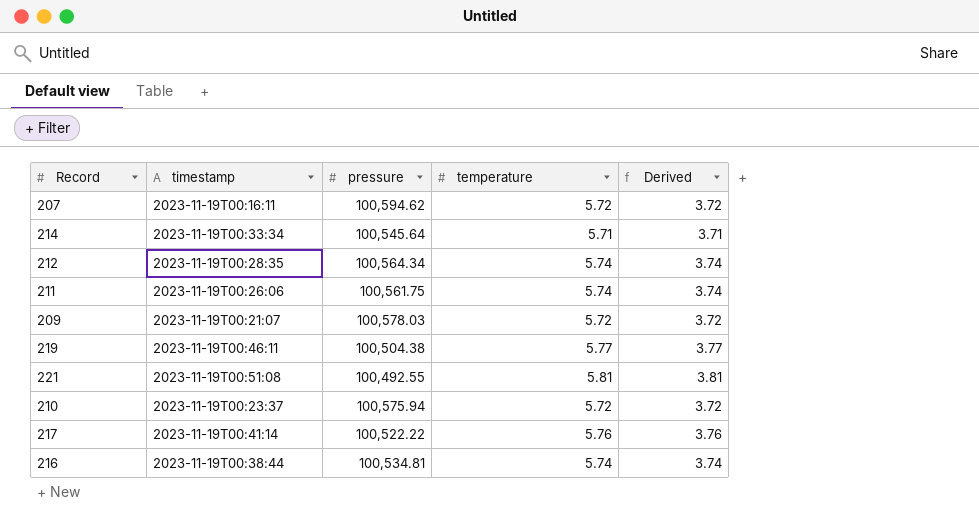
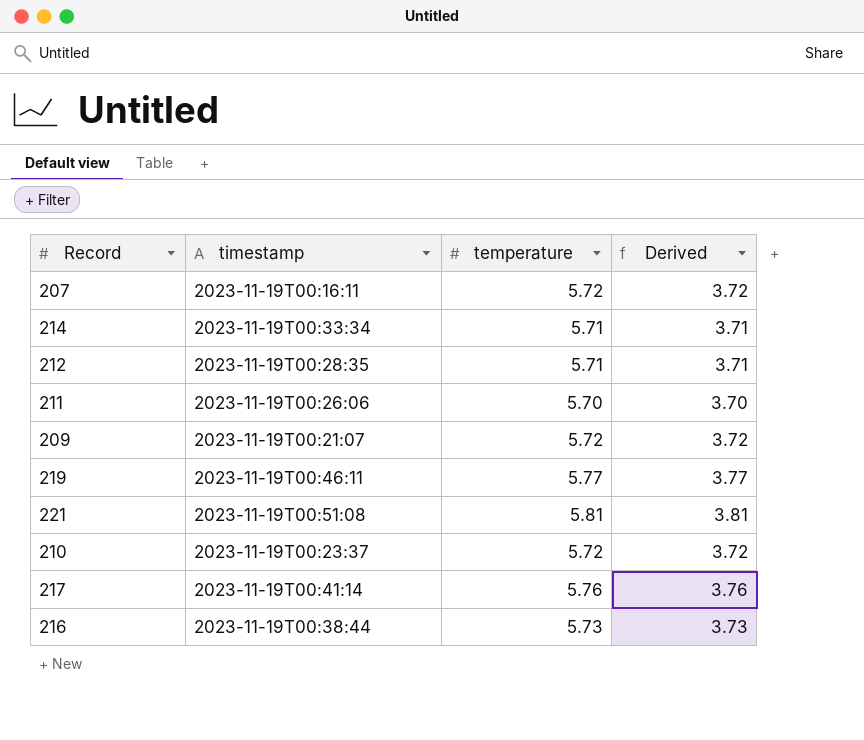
column pressure | position: 3 -> none
212 | temperature: 5.74 -> 5.71
212 | Derived: 3.74 -> 3.71
211 | temperature: 5.74 -> 5.70
211 | Derived: 3.74 -> 3.70
216 | temperature: 5.74 -> 5.73
216 | Derived: 3.74 -> 3.73

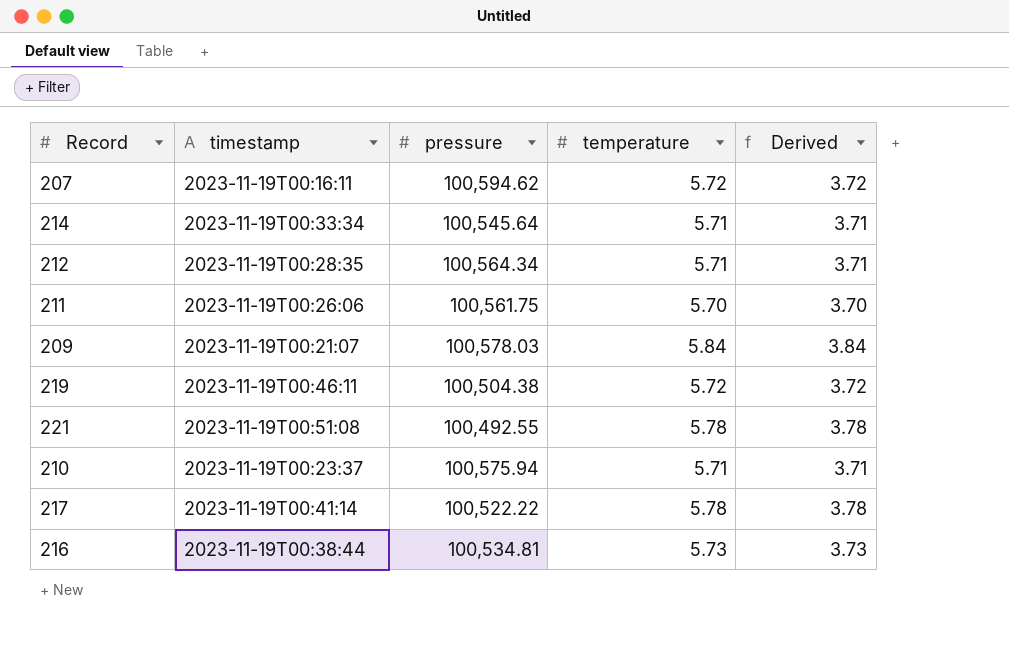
column pressure | position: none -> 3
209 | temperature: 5.72 -> 5.84
209 | Derived: 3.72 -> 3.84
219 | temperature: 5.77 -> 5.72
219 | Derived: 3.77 -> 3.72
221 | temperature: 5.81 -> 5.78
221 | Derived: 3.81 -> 3.78
210 | temperature: 5.72 -> 5.71
210 | Derived: 3.72 -> 3.71
217 | temperature: 5.76 -> 5.78
217 | Derived: 3.76 -> 3.78

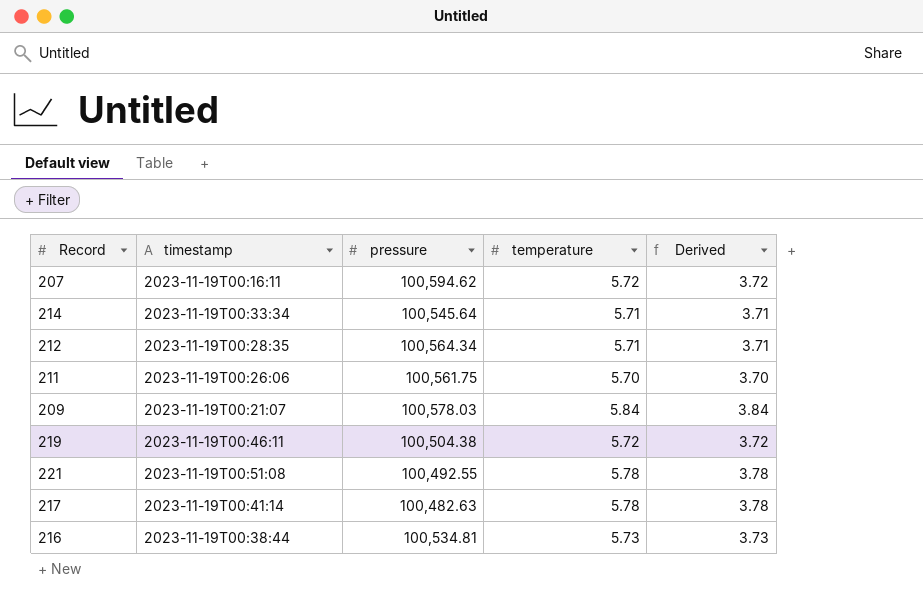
row 210: 2023-11-19T00:23:37 | 100,575.94 | 5.71 | 3.71 -> none
217 | pressure: 100,522.22 -> 100,482.63

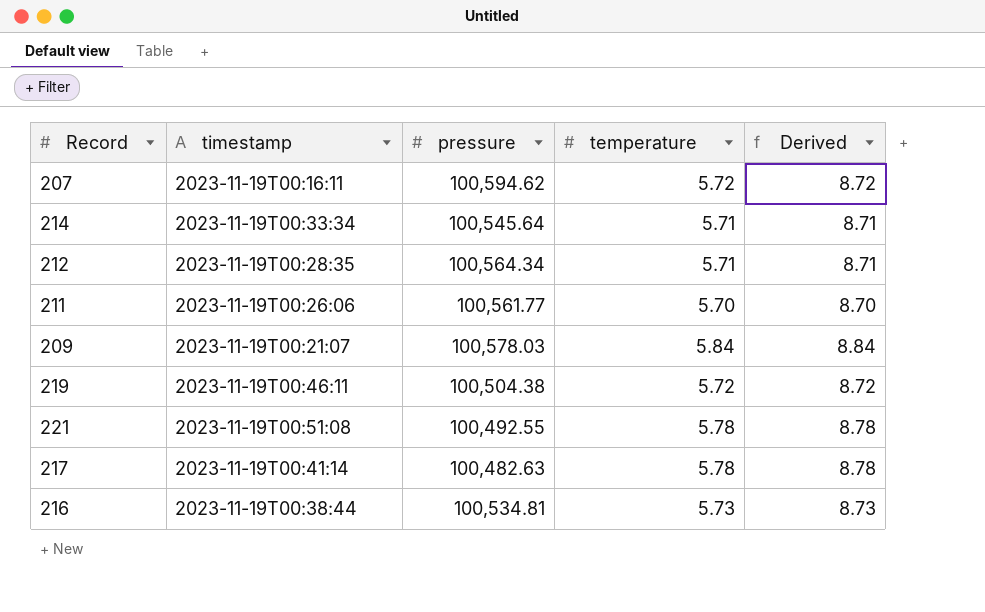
column Derived | formula: [temperature] - 2 -> [temperature] + 3
211 | pressure: 100,561.75 -> 100,561.77

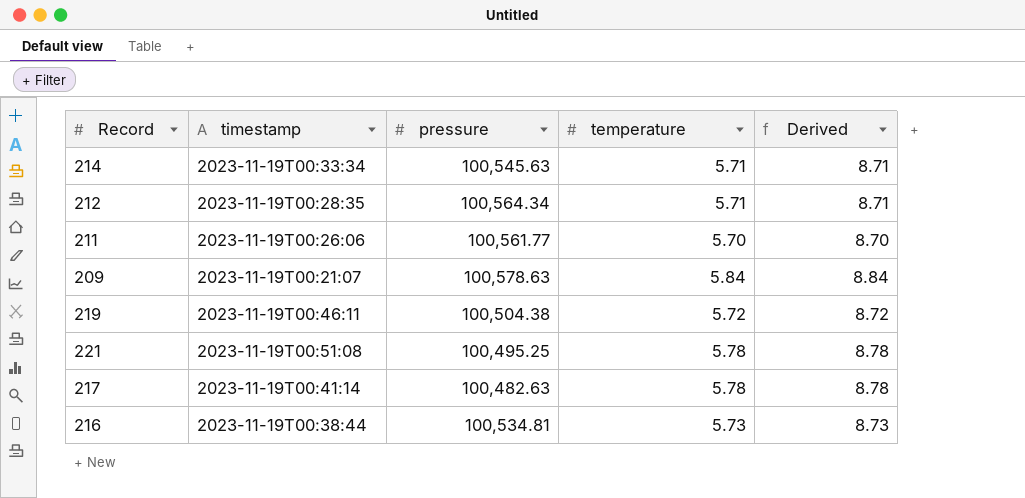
row 207: 2023-11-19T00:16:11 | 100,594.62 | 5.72 | 8.72 -> none
214 | pressure: 100,545.64 -> 100,545.63
209 | pressure: 100,578.03 -> 100,578.63
221 | pressure: 100,492.55 -> 100,495.25

